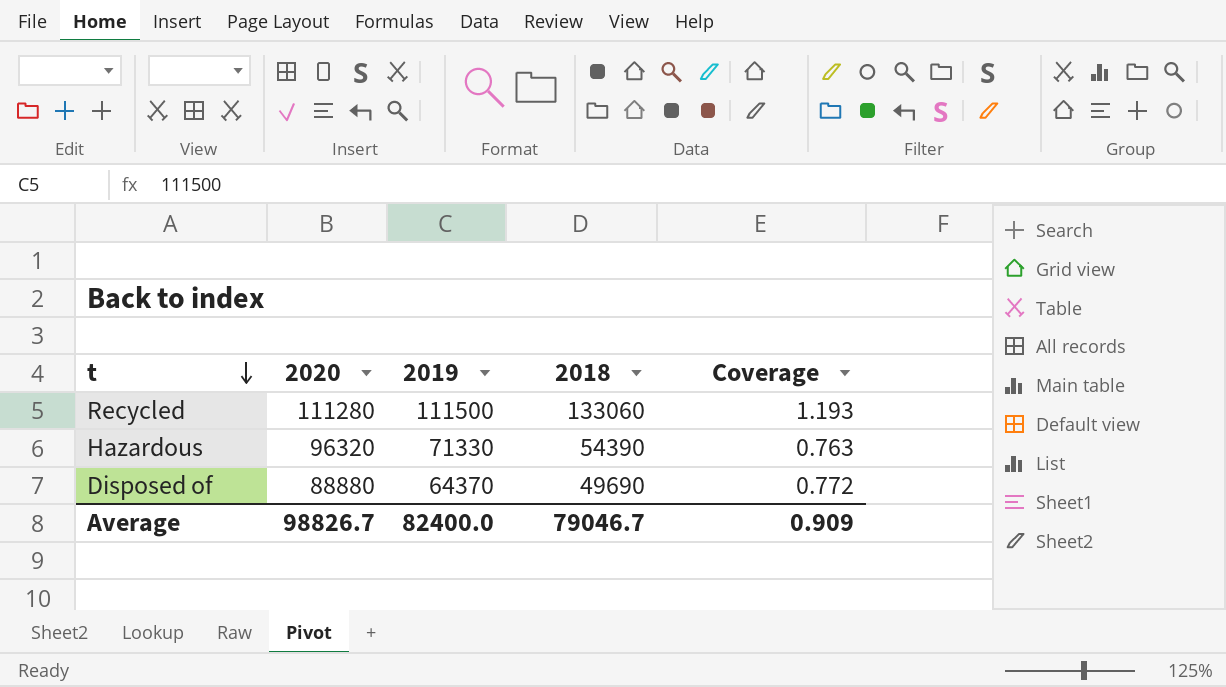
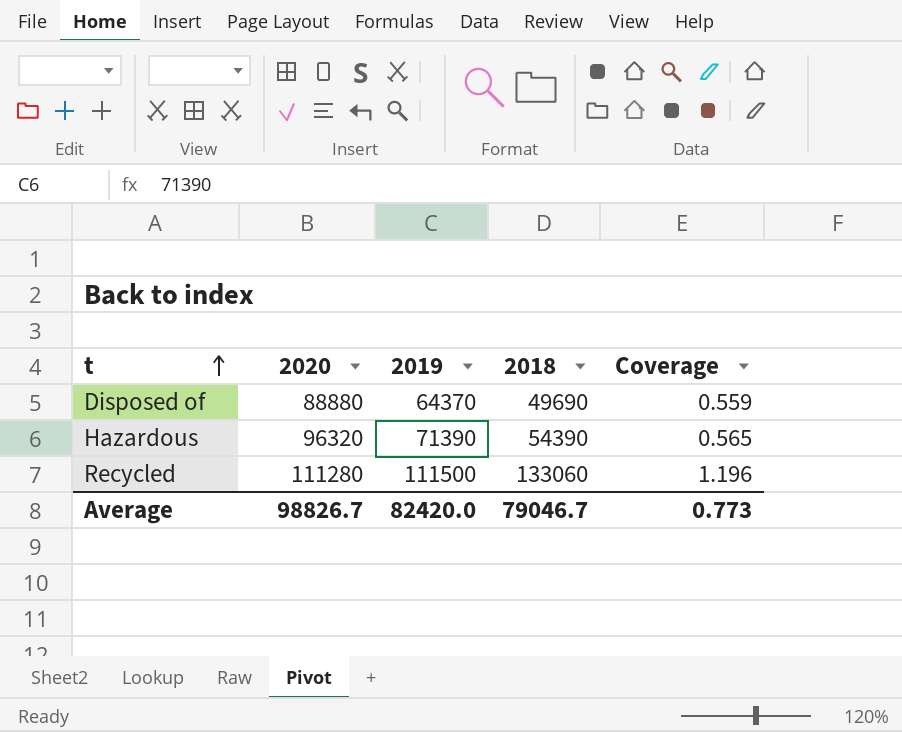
row order: t descending -> t ascending
column Coverage | formula: [2018] / [2019] -> [2018] / [2020]
Hazardous | 2019: 71330 -> 71390
Average | 2019: 82400.0 -> 82420.0
Average | Coverage: 0.909 -> 0.773

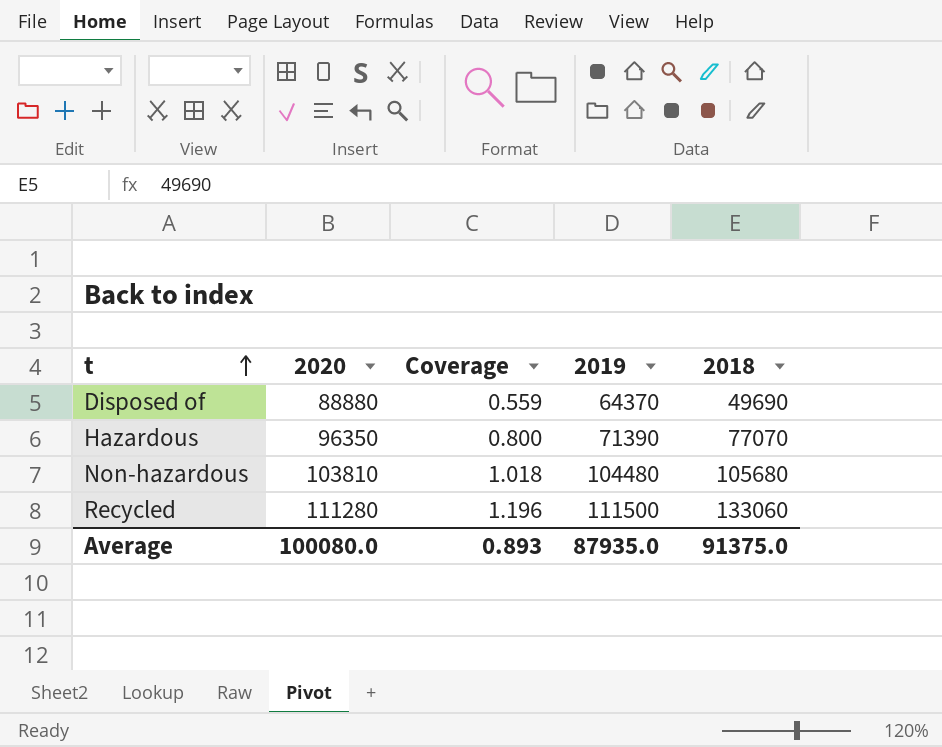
column Coverage | position: 5 -> 3
Hazardous | 2020: 96320 -> 96350
Hazardous | Coverage: 0.565 -> 0.800
Hazardous | 2018: 54390 -> 77070
row Non-hazardous: none -> 103810 | 1.018 | 104480 | 105680
Average | 2020: 98826.7 -> 100080.0
Average | Coverage: 0.773 -> 0.893
Average | 2019: 82420.0 -> 87935.0
Average | 2018: 79046.7 -> 91375.0

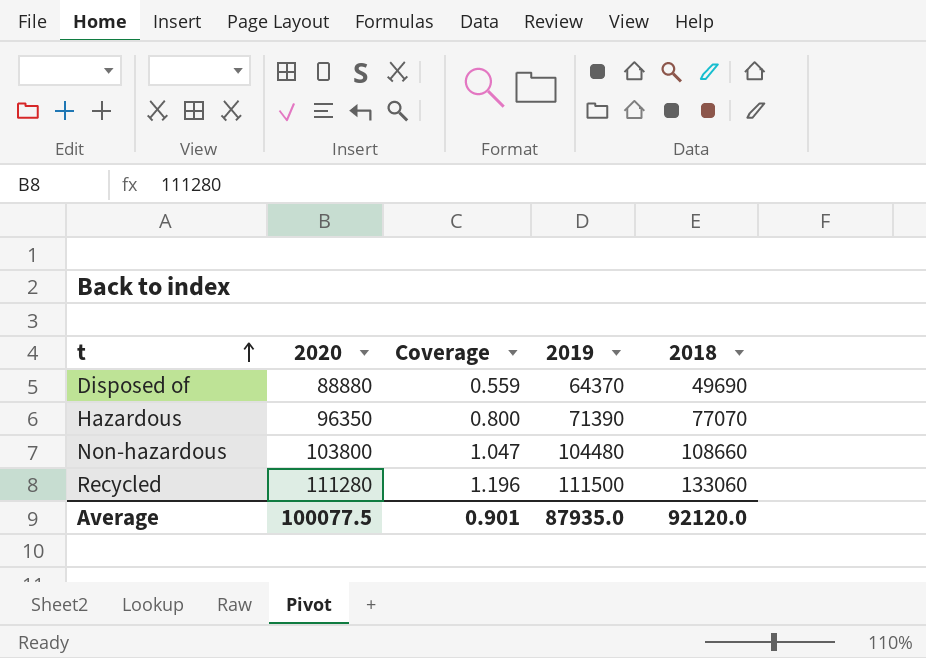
Non-hazardous | 2020: 103810 -> 103800
Non-hazardous | Coverage: 1.018 -> 1.047
Non-hazardous | 2018: 105680 -> 108660
Average | 2020: 100080.0 -> 100077.5
Average | Coverage: 0.893 -> 0.901
Average | 2018: 91375.0 -> 92120.0

